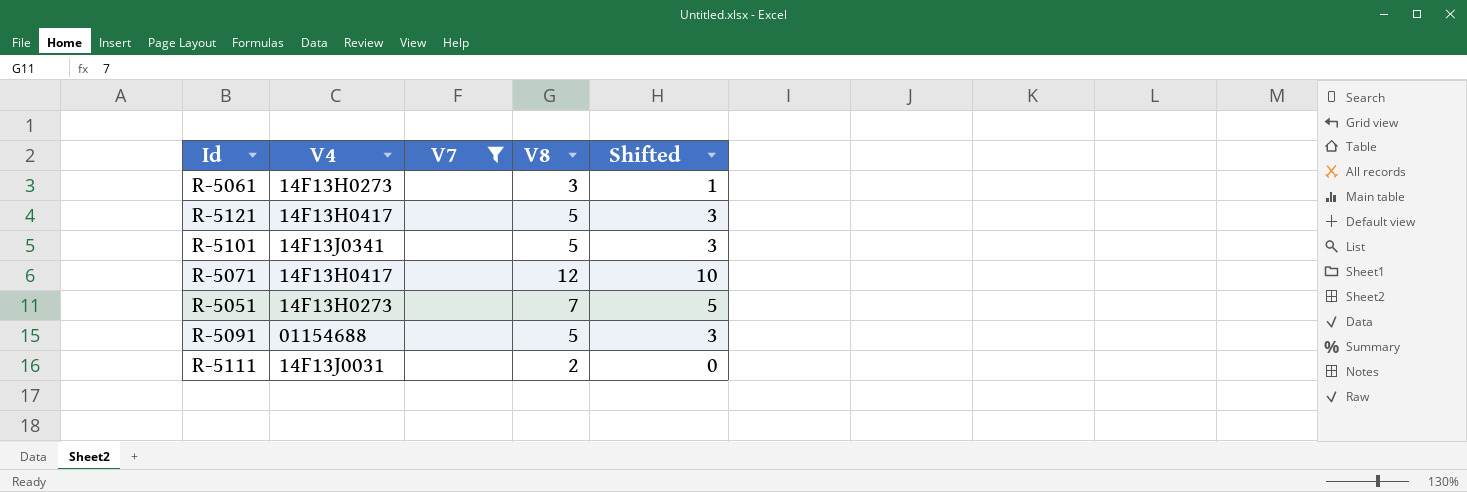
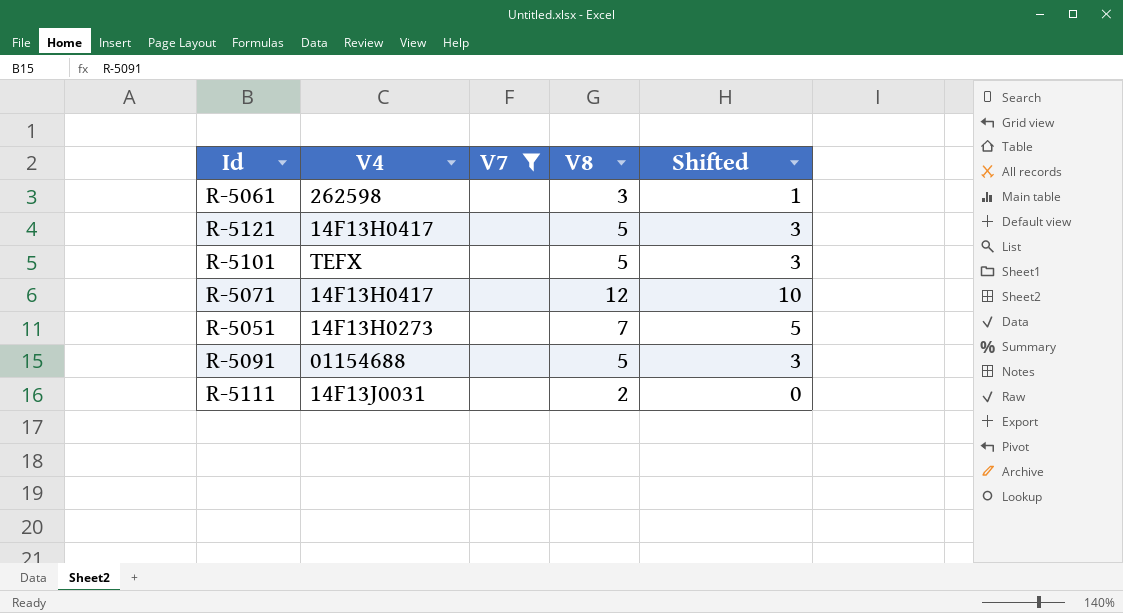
R-5061 | V4: 14F13H0273 -> 262598
R-5101 | V4: 14F13J0341 -> TEFX

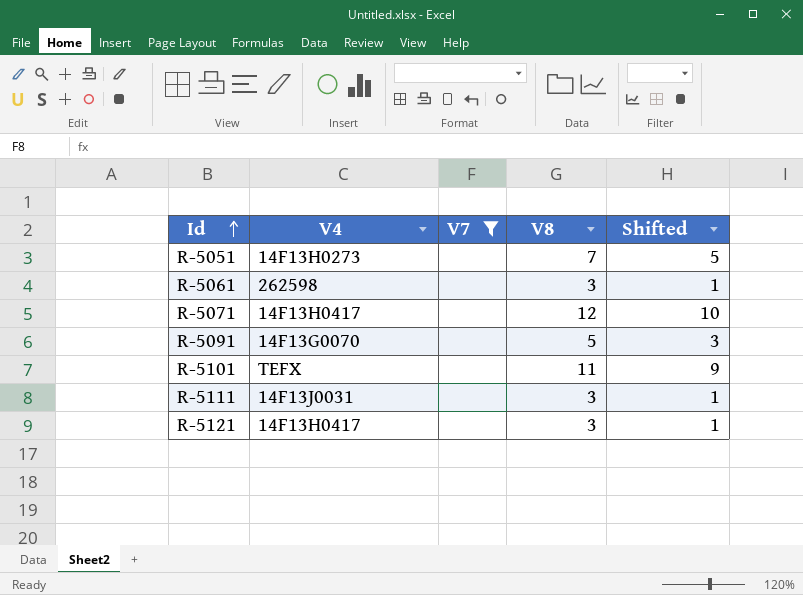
row order: none -> Id ascending
R-5091 | V4: 01154688 -> 14F13G0070
R-5101 | V8: 5 -> 11
R-5101 | Shifted: 3 -> 9
R-5111 | V8: 2 -> 3
R-5111 | Shifted: 0 -> 1
R-5121 | V8: 5 -> 3
R-5121 | Shifted: 3 -> 1

